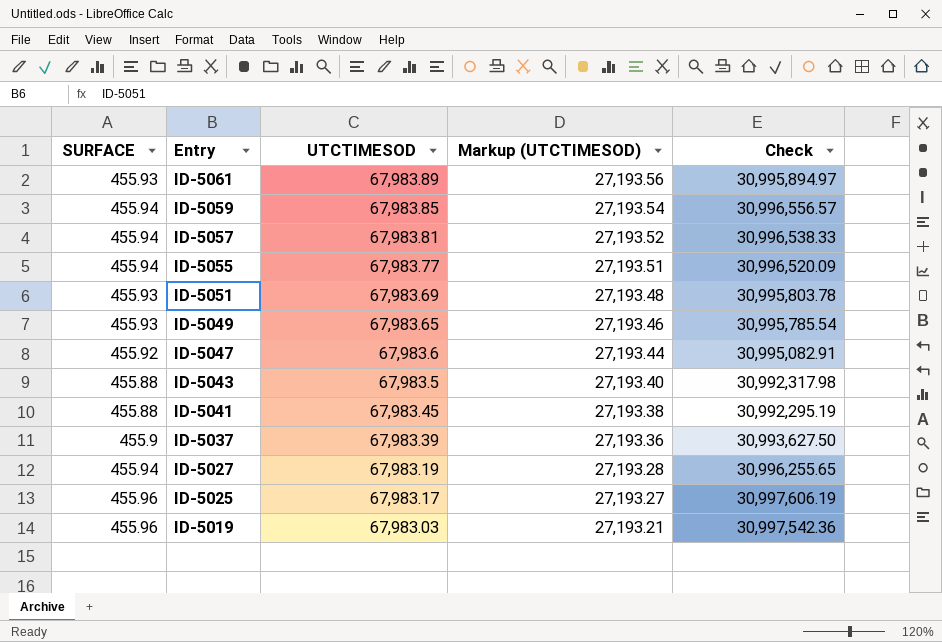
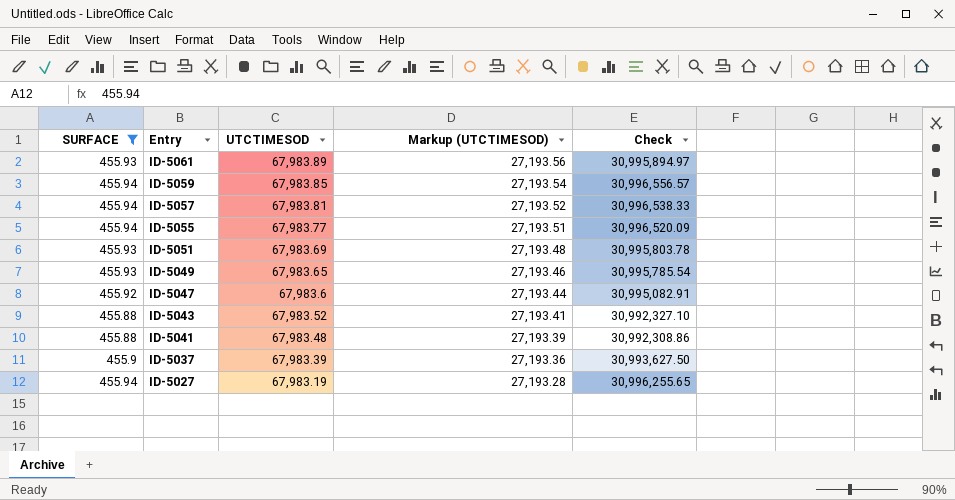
filter: none -> SURFACE != 455.96
ID-5043 | UTCTIMESOD: 67,983.5 -> 67,983.52
ID-5043 | Markup (UTCTIMESOD): 27,193.40 -> 27,193.41
ID-5043 | Check: 30,992,317.98 -> 30,992,327.10
ID-5041 | UTCTIMESOD: 67,983.45 -> 67,983.48
ID-5041 | Markup (UTCTIMESOD): 27,193.38 -> 27,193.39
ID-5041 | Check: 30,992,295.19 -> 30,992,308.86

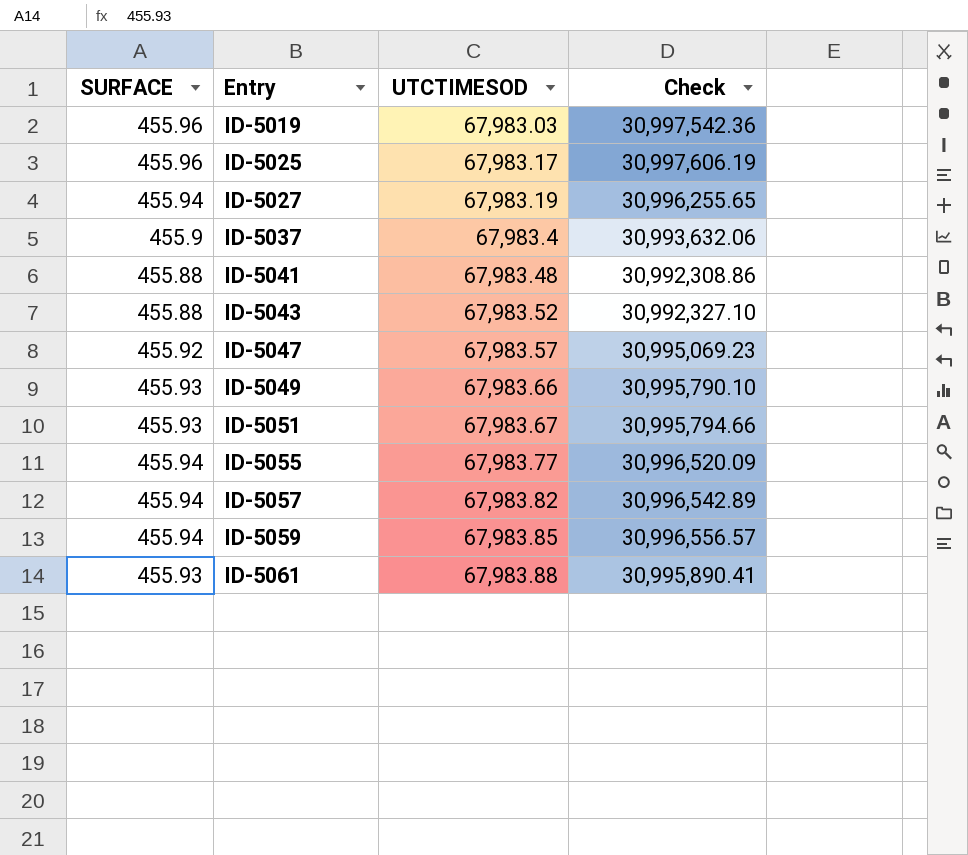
filter: SURFACE != 455.96 -> none
row order: Entry descending -> Entry ascending
column Markup (UTCTIMESOD) | formula: [UTCTIMESOD] * 0.4 -> none
ID-5037 | UTCTIMESOD: 67,983.39 -> 67,983.4
ID-5037 | Check: 30,993,627.50 -> 30,993,632.06
ID-5047 | UTCTIMESOD: 67,983.6 -> 67,983.57
ID-5047 | Check: 30,995,082.91 -> 30,995,069.23
ID-5049 | UTCTIMESOD: 67,983.65 -> 67,983.66
ID-5049 | Check: 30,995,785.54 -> 30,995,790.10
ID-5051 | UTCTIMESOD: 67,983.69 -> 67,983.67
ID-5051 | Check: 30,995,803.78 -> 30,995,794.66
ID-5057 | UTCTIMESOD: 67,983.81 -> 67,983.82
ID-5057 | Check: 30,996,538.33 -> 30,996,542.89
ID-5061 | UTCTIMESOD: 67,983.89 -> 67,983.88
ID-5061 | Check: 30,995,894.97 -> 30,995,890.41

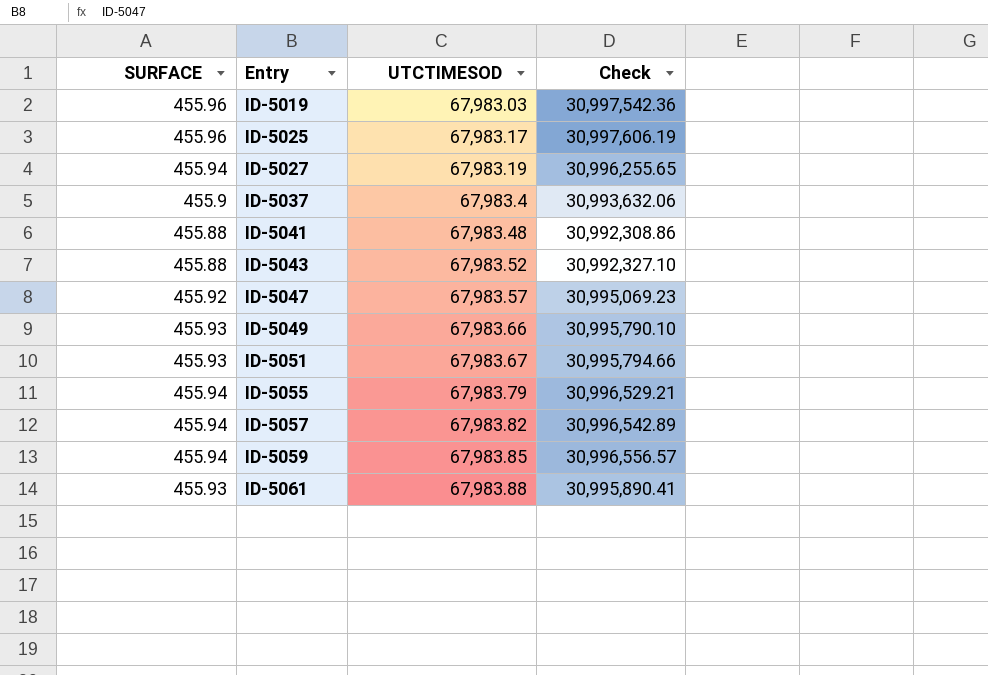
ID-5055 | UTCTIMESOD: 67,983.77 -> 67,983.79
ID-5055 | Check: 30,996,520.09 -> 30,996,529.21

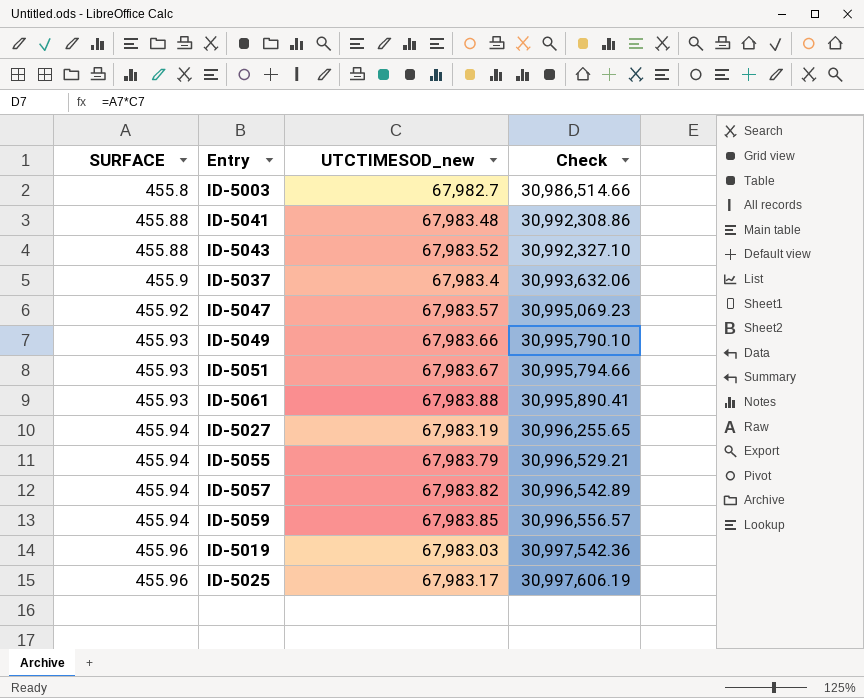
row order: Entry ascending -> SURFACE ascending
column name: UTCTIMESOD -> UTCTIMESOD_new
row ID-5003: none -> 455.8 | 67,982.7 | 30,986,514.66

